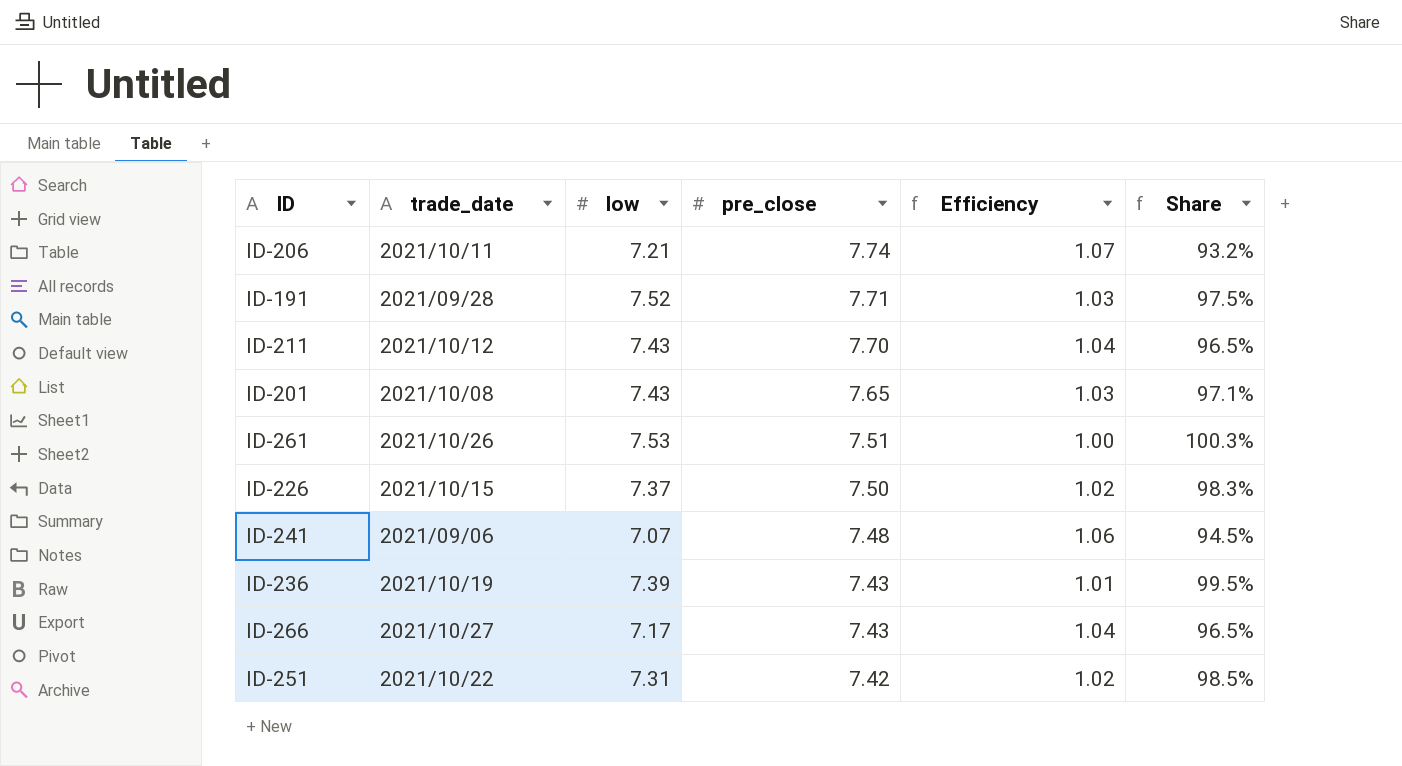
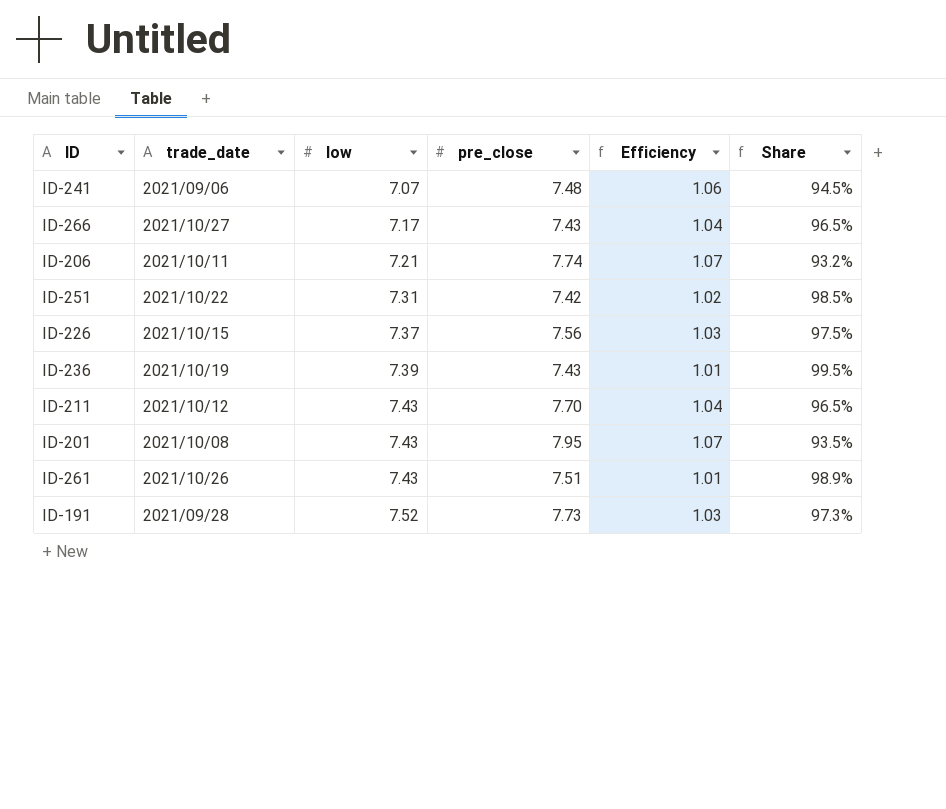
row order: pre_close descending -> low ascending
ID-226 | pre_close: 7.50 -> 7.56
ID-226 | Efficiency: 1.02 -> 1.03
ID-226 | Share: 98.3% -> 97.5%
ID-201 | pre_close: 7.65 -> 7.95
ID-201 | Efficiency: 1.03 -> 1.07
ID-201 | Share: 97.1% -> 93.5%
ID-261 | low: 7.53 -> 7.43
ID-261 | Efficiency: 1.00 -> 1.01
ID-261 | Share: 100.3% -> 98.9%
ID-191 | pre_close: 7.71 -> 7.73
ID-191 | Share: 97.5% -> 97.3%

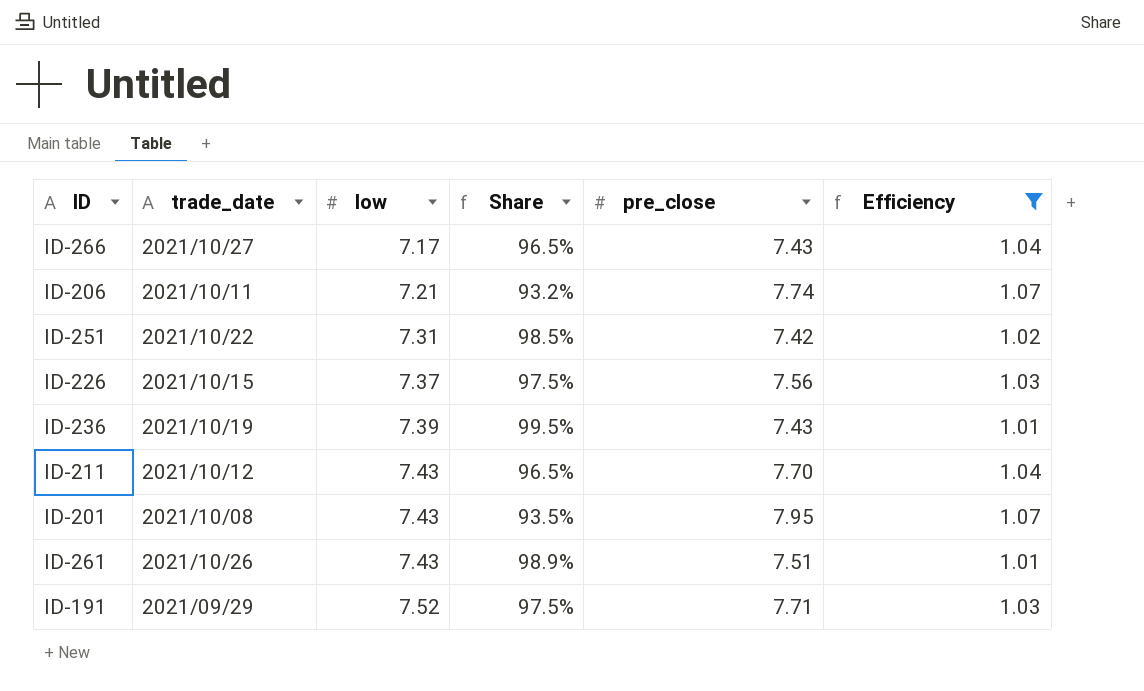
filter: none -> Efficiency != 1.06
column Share | position: 6 -> 4
ID-191 | trade_date: 2021/09/28 -> 2021/09/29
ID-191 | Share: 97.3% -> 97.5%
ID-191 | pre_close: 7.73 -> 7.71

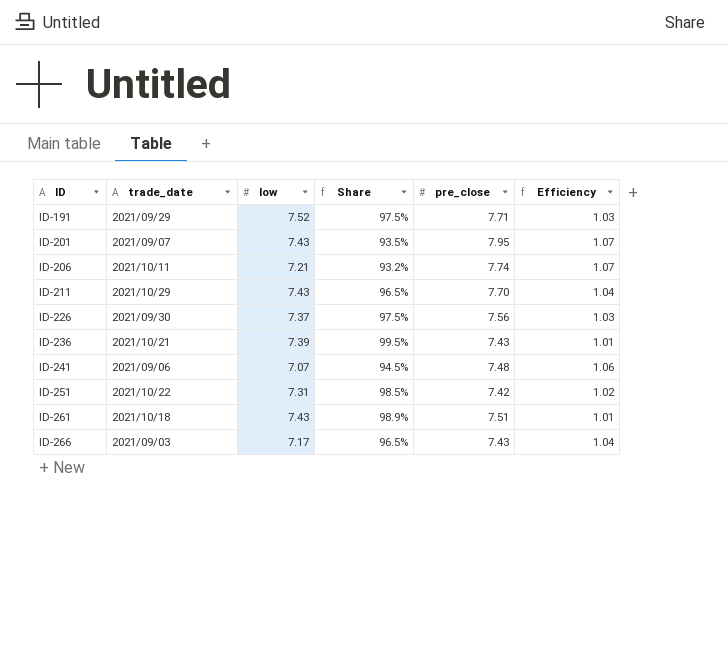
filter: Efficiency != 1.06 -> none
row order: low ascending -> ID ascending
ID-201 | trade_date: 2021/10/08 -> 2021/09/07
ID-211 | trade_date: 2021/10/12 -> 2021/10/29
ID-226 | trade_date: 2021/10/15 -> 2021/09/30
ID-236 | trade_date: 2021/10/19 -> 2021/10/21
ID-261 | trade_date: 2021/10/26 -> 2021/10/18
ID-266 | trade_date: 2021/10/27 -> 2021/09/03

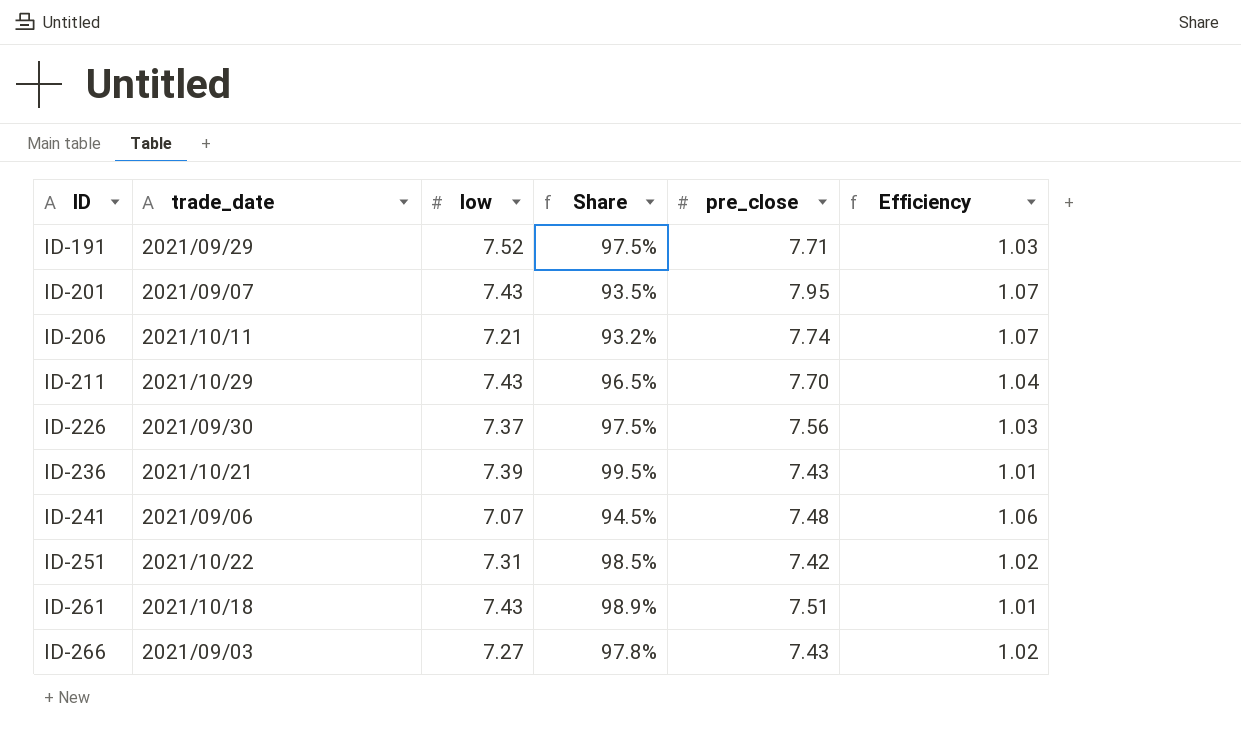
ID-266 | low: 7.17 -> 7.27
ID-266 | Share: 96.5% -> 97.8%
ID-266 | Efficiency: 1.04 -> 1.02

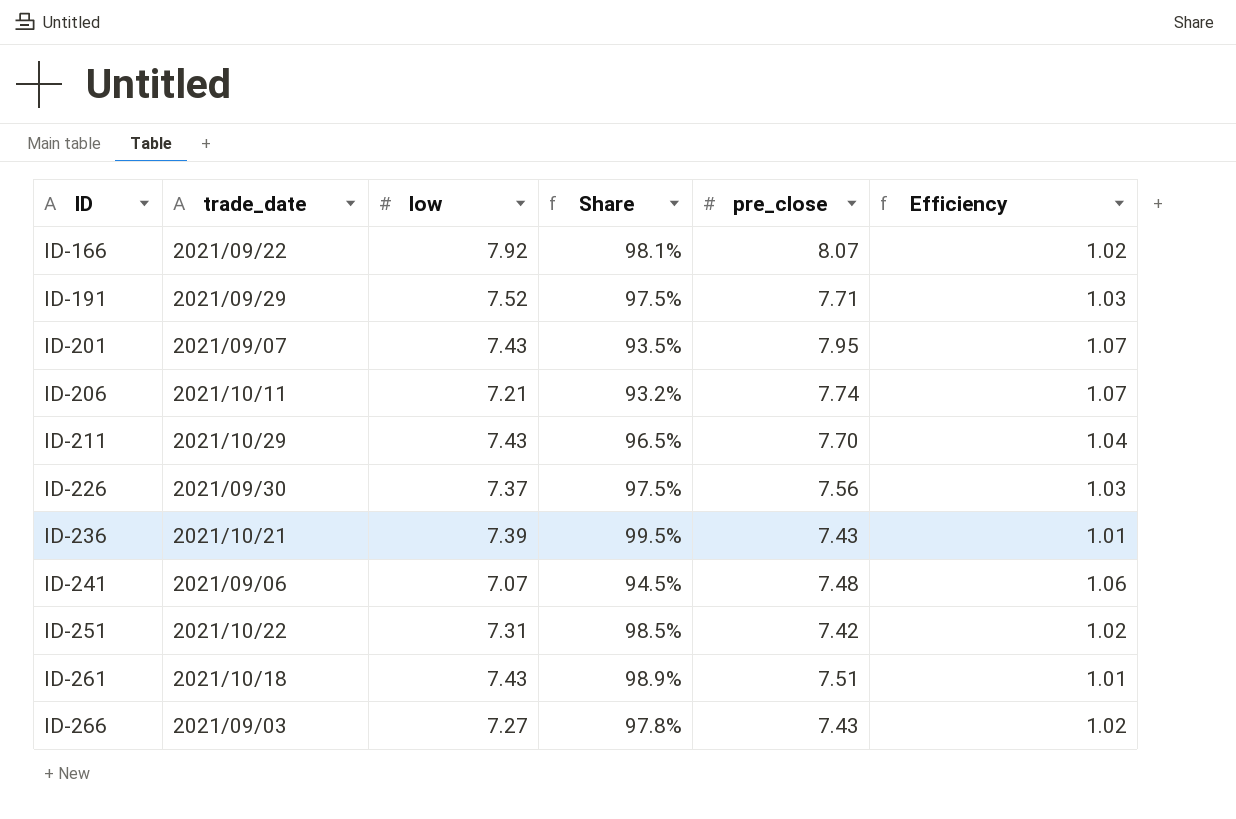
row ID-166: none -> 2021/09/22 | 7.92 | 98.1% | 8.07 | 1.02

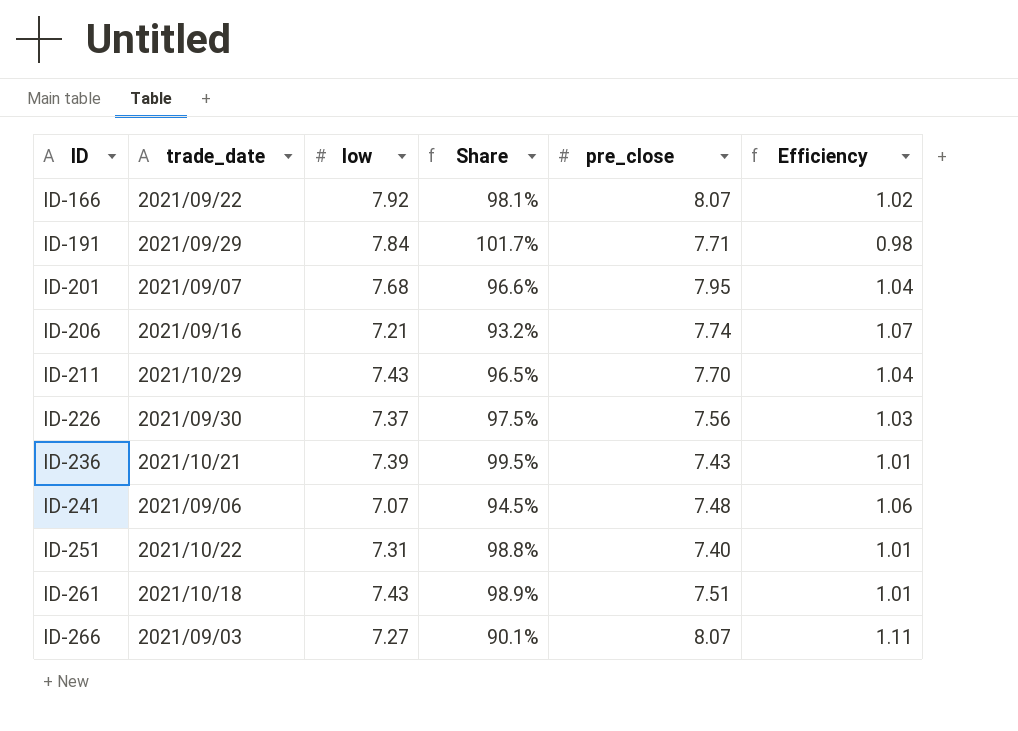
ID-191 | low: 7.52 -> 7.84
ID-191 | Share: 97.5% -> 101.7%
ID-191 | Efficiency: 1.03 -> 0.98
ID-201 | low: 7.43 -> 7.68
ID-201 | Share: 93.5% -> 96.6%
ID-201 | Efficiency: 1.07 -> 1.04
ID-206 | trade_date: 2021/10/11 -> 2021/09/16
ID-251 | Share: 98.5% -> 98.8%
ID-251 | pre_close: 7.42 -> 7.40
ID-251 | Efficiency: 1.02 -> 1.01
ID-266 | Share: 97.8% -> 90.1%
ID-266 | pre_close: 7.43 -> 8.07
ID-266 | Efficiency: 1.02 -> 1.11

